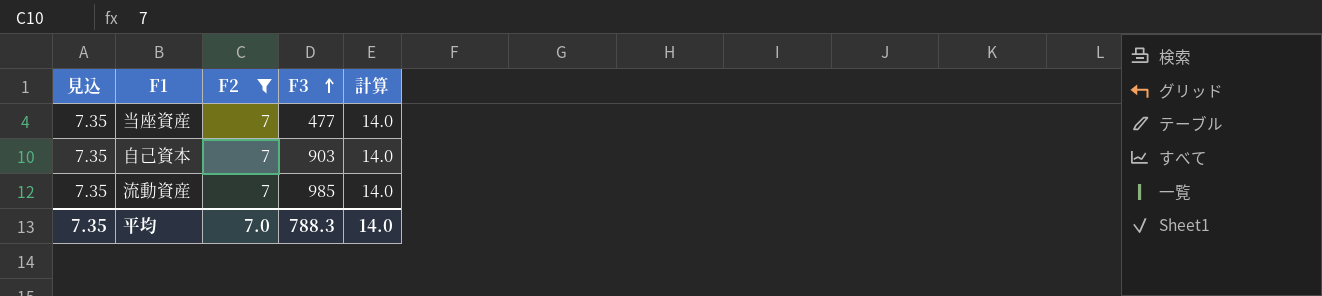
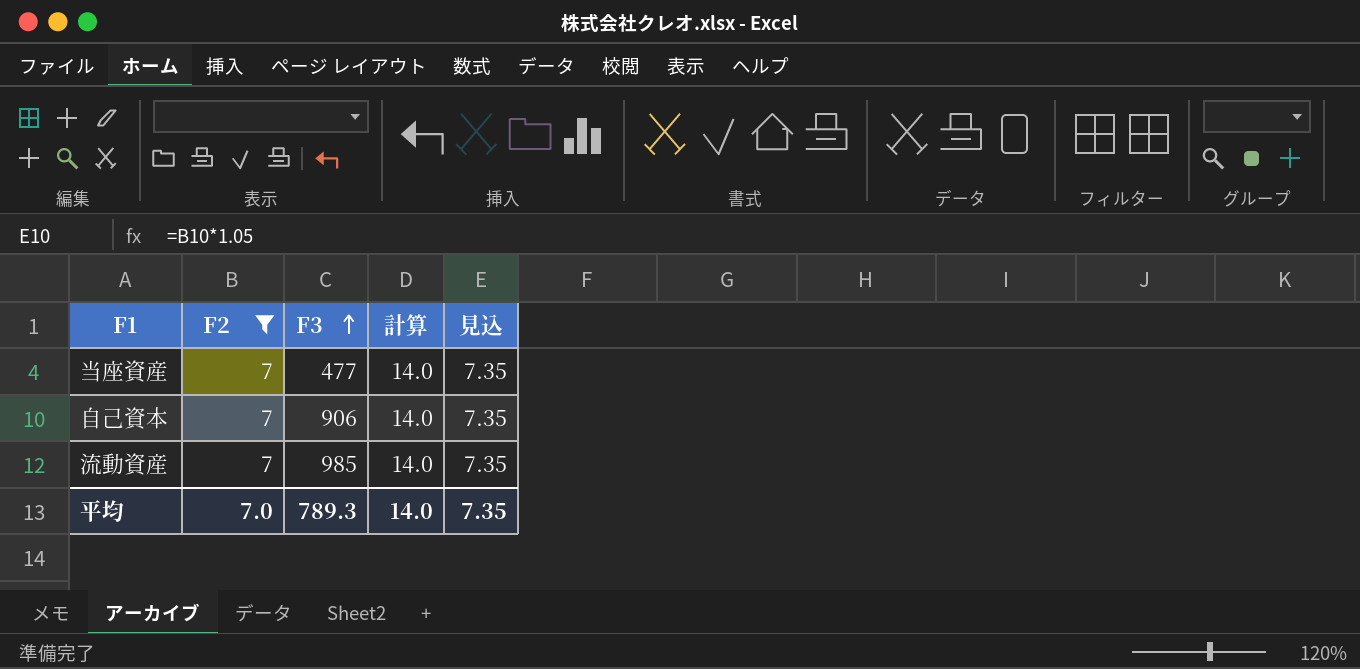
column 見込 | position: 1 -> 5
自己資本 | F3: 903 -> 906
平均 | F3: 788.3 -> 789.3

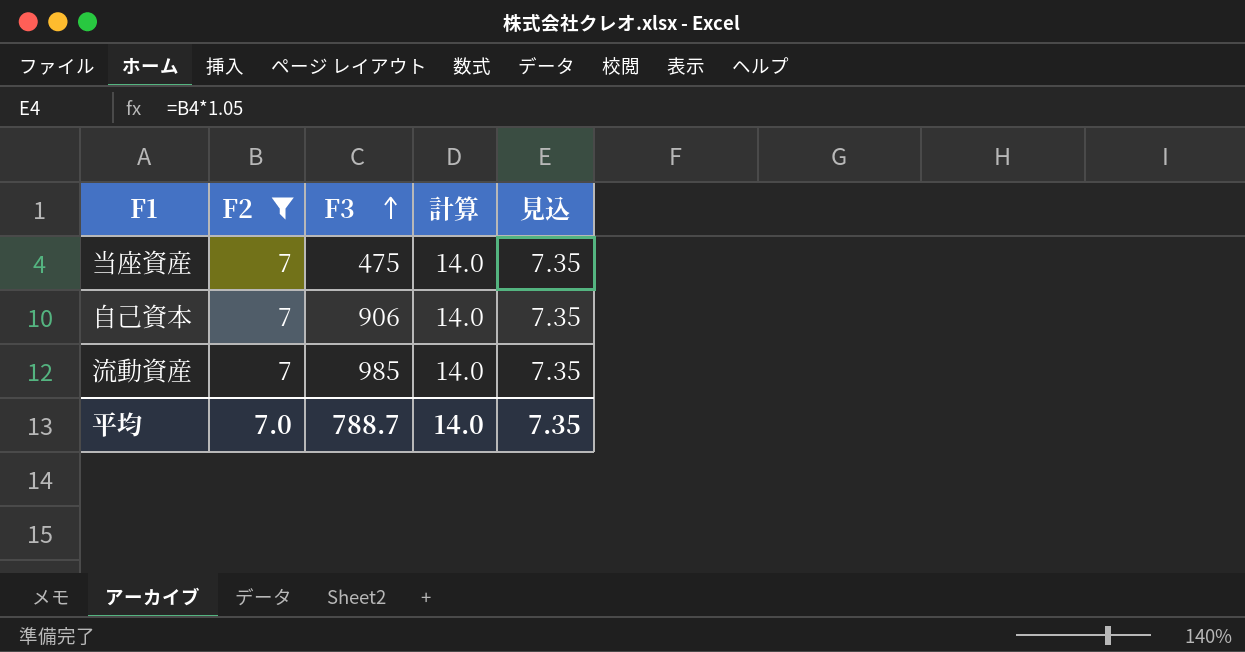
当座資産 | F3: 477 -> 475
平均 | F3: 789.3 -> 788.7

